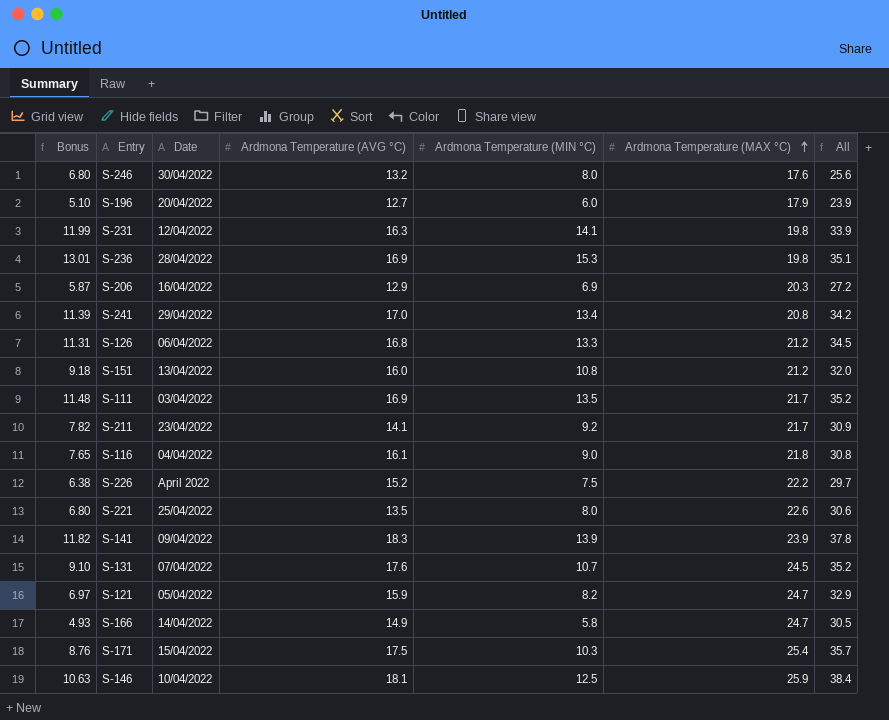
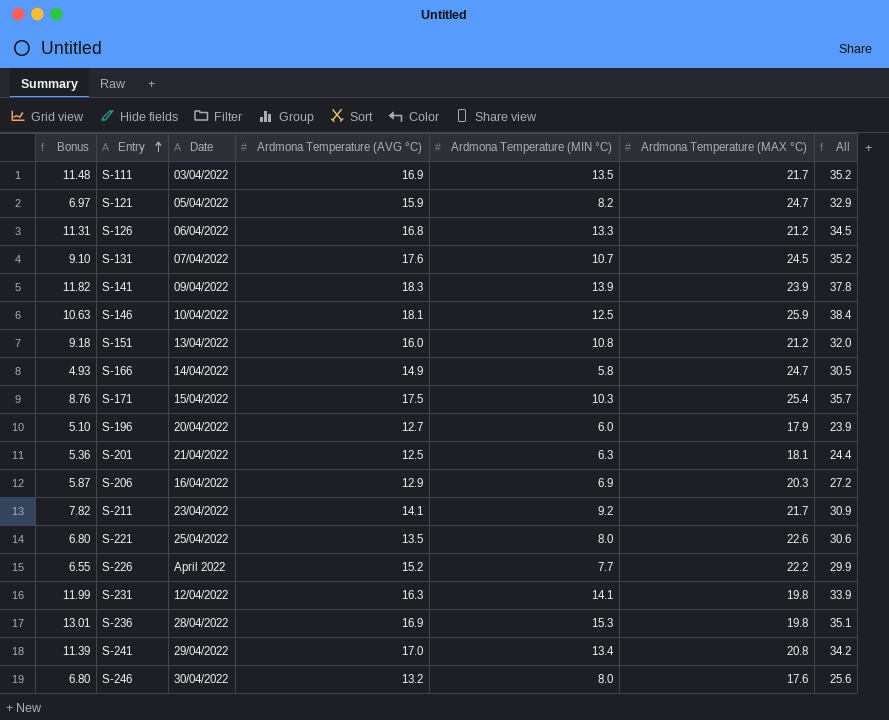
row order: Ardmona Temperature (MAX °C) ascending -> Entry ascending
row S-116: 7.65 | 04/04/2022 | 16.1 | 9.0 | 21.8 | 30.8 -> none
row S-201: none -> 5.36 | 21/04/2022 | 12.5 | 6.3 | 18.1 | 24.4
S-226 | Bonus: 6.38 -> 6.55
S-226 | Ardmona Temperature (MIN °C): 7.5 -> 7.7
S-226 | All: 29.7 -> 29.9

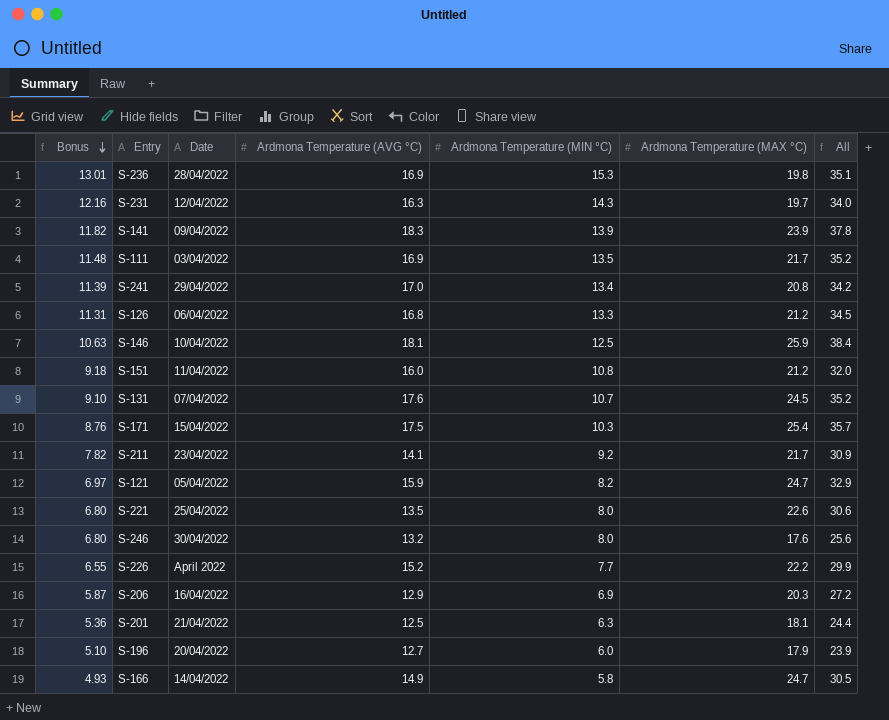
row order: Entry ascending -> Bonus descending
S-231 | Bonus: 11.99 -> 12.16
S-231 | Ardmona Temperature (MIN °C): 14.1 -> 14.3
S-231 | Ardmona Temperature (MAX °C): 19.8 -> 19.7
S-231 | All: 33.9 -> 34.0
S-151 | Date: 13/04/2022 -> 11/04/2022

